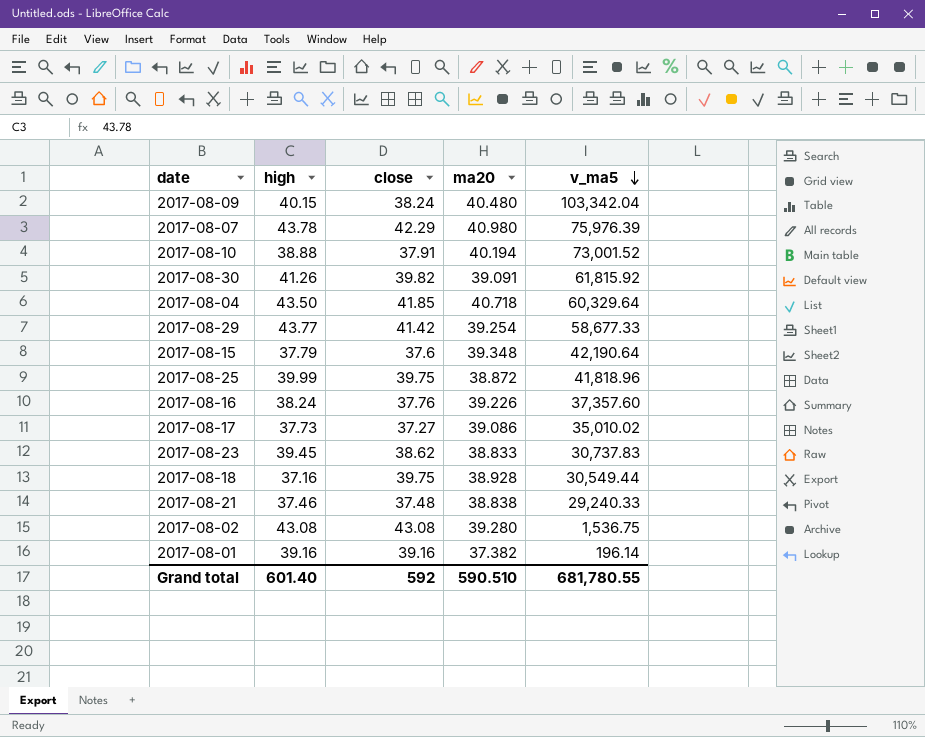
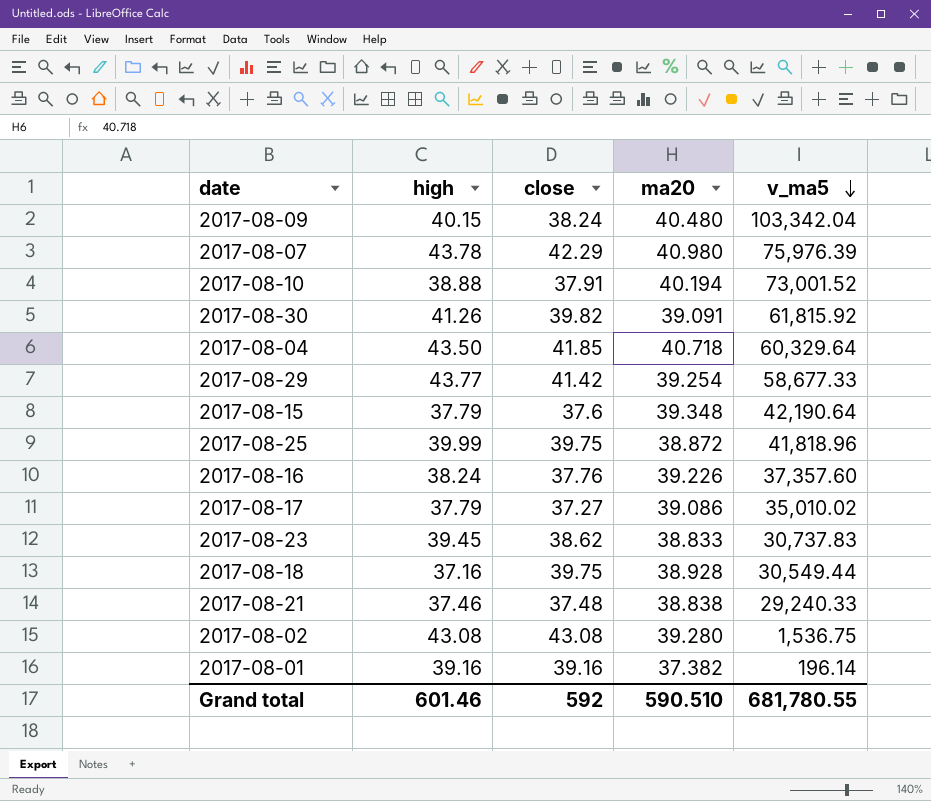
2017-08-17 | high: 37.73 -> 37.79
Grand total | high: 601.40 -> 601.46

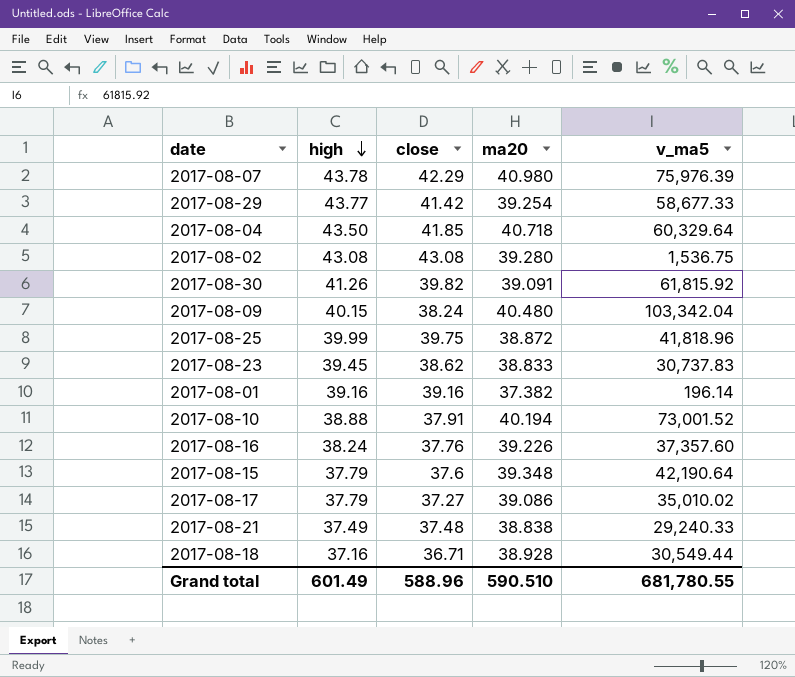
row order: v_ma5 descending -> high descending
2017-08-21 | high: 37.46 -> 37.49
2017-08-18 | close: 39.75 -> 36.71
Grand total | high: 601.46 -> 601.49
Grand total | close: 592 -> 588.96

